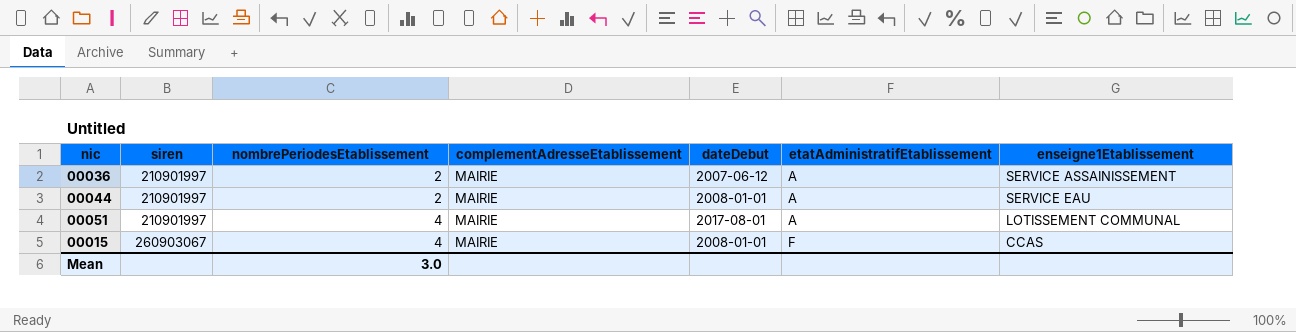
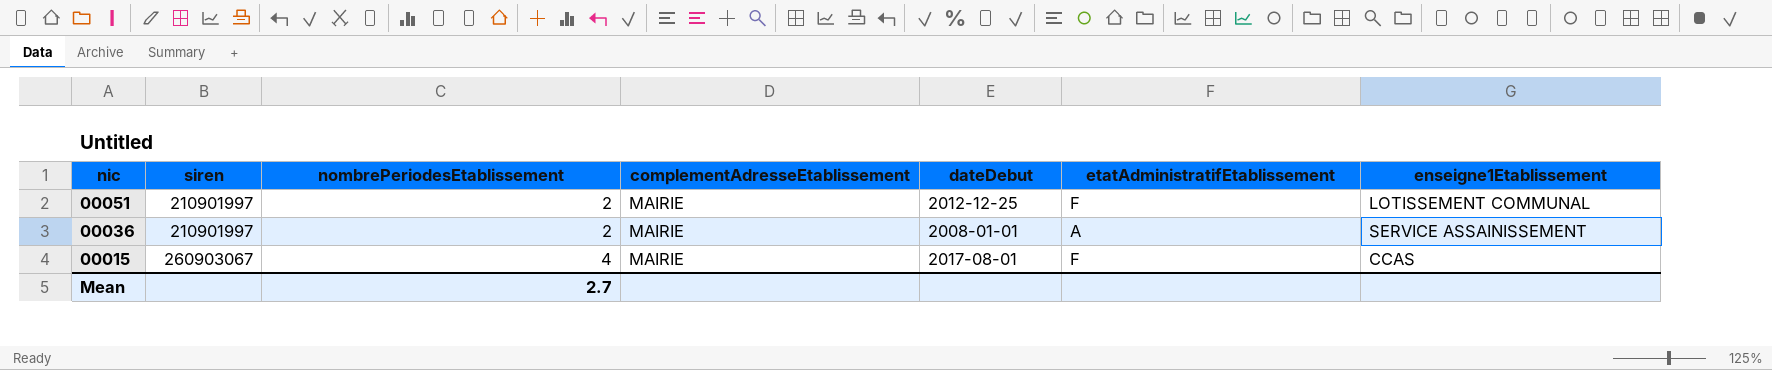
row order: siren ascending -> nic descending
row 00044: 210901997 | 2 | MAIRIE | 2008-01-01 | A | SERVICE EAU -> none
00051 | nombrePeriodesEtablissement: 4 -> 2
00051 | dateDebut: 2017-08-01 -> 2012-12-25
00051 | etatAdministratifEtablissement: A -> F
00036 | dateDebut: 2007-06-12 -> 2008-01-01
00015 | dateDebut: 2008-01-01 -> 2017-08-01
Mean | nombrePeriodesEtablissement: 3.0 -> 2.7

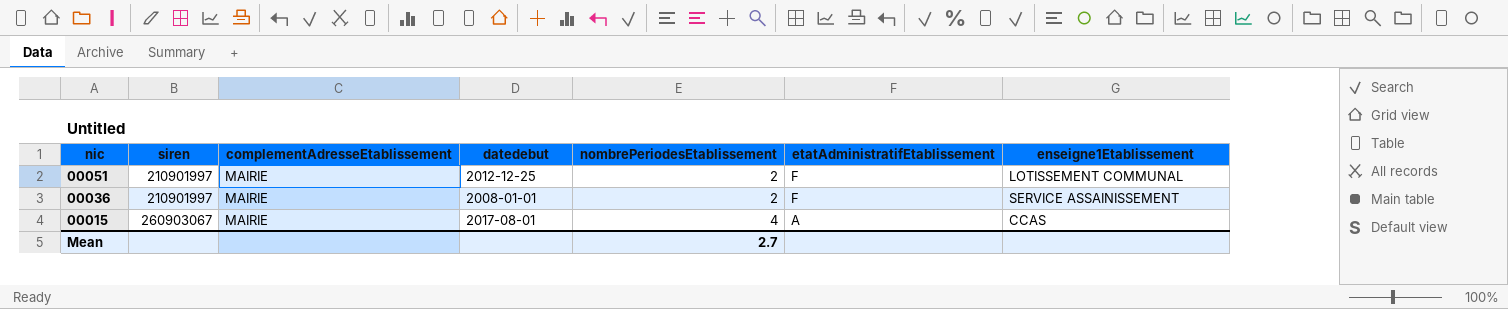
column name: dateDebut -> datedebut
column nombrePeriodesEtablissement | position: 3 -> 5
00036 | etatAdministratifEtablissement: A -> F
00015 | etatAdministratifEtablissement: F -> A

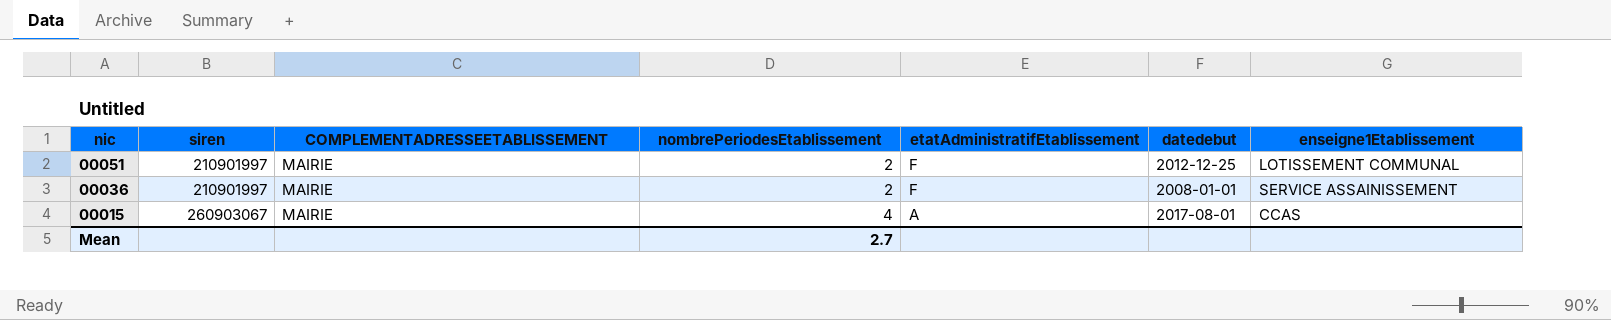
column name: complementAdresseEtablissement -> COMPLEMENTADRESSEETABLISSEMENT
column datedebut | position: 4 -> 6

